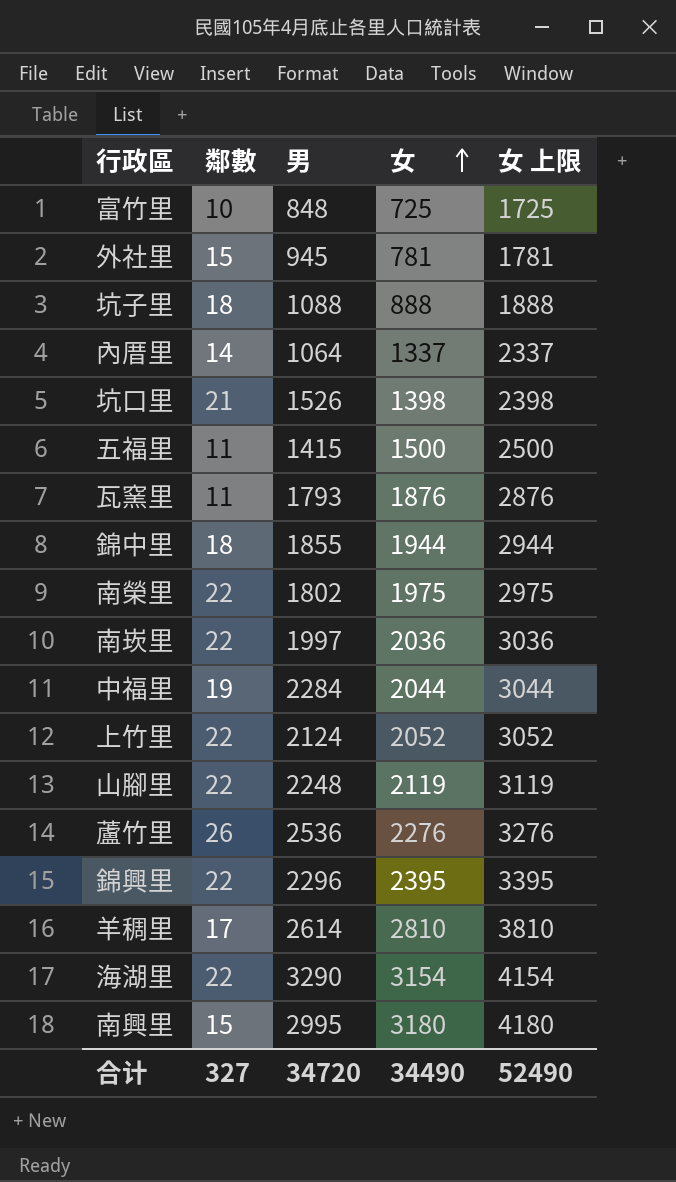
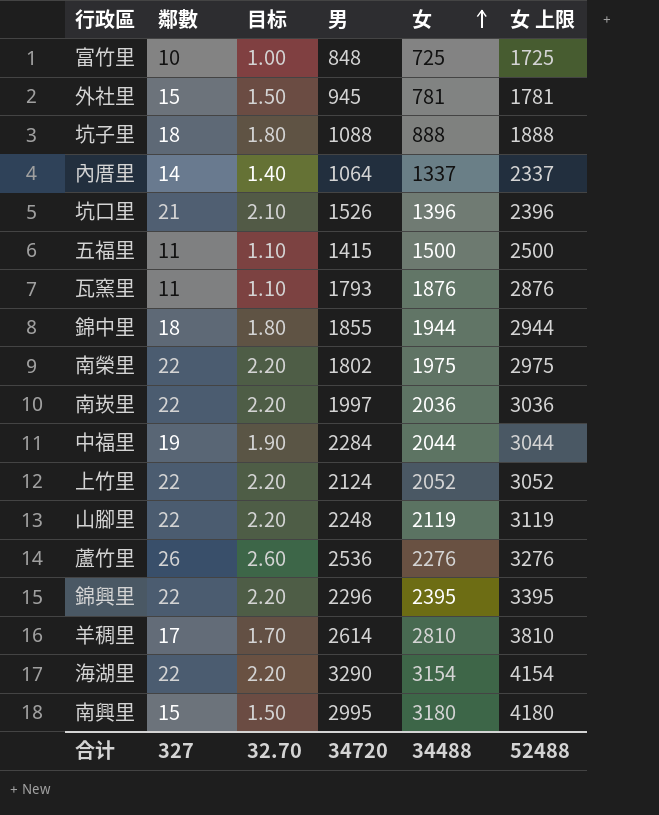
column 目标 | formula: none -> [鄰數] * 0.1
坑口里 | 女: 1398 -> 1396
坑口里 | 女 上限: 2398 -> 2396
合计 | 女: 34490 -> 34488
合计 | 女 上限: 52490 -> 52488

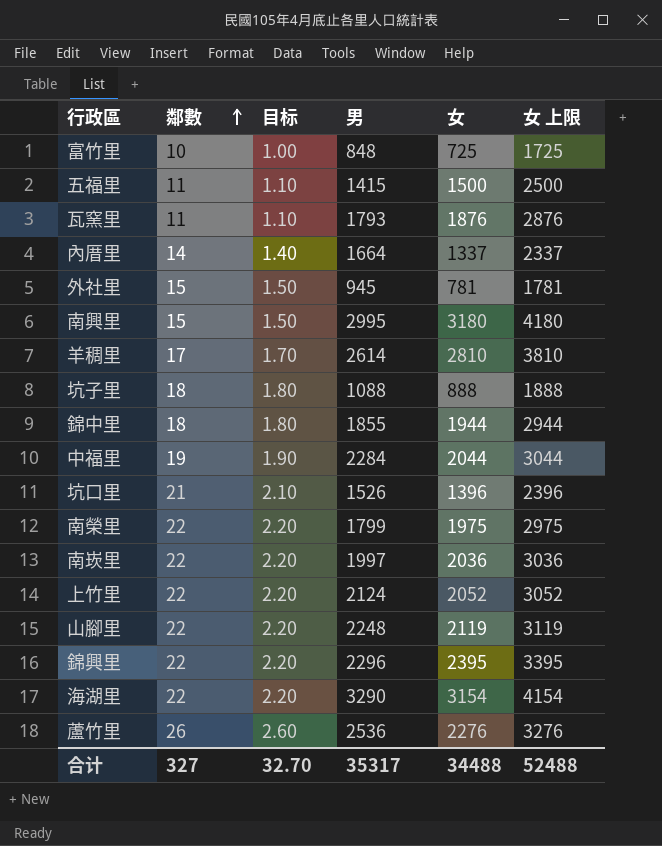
row order: 女 ascending -> 鄰數 ascending
內厝里 | 男: 1064 -> 1664
南榮里 | 男: 1802 -> 1799
合计 | 男: 34720 -> 35317

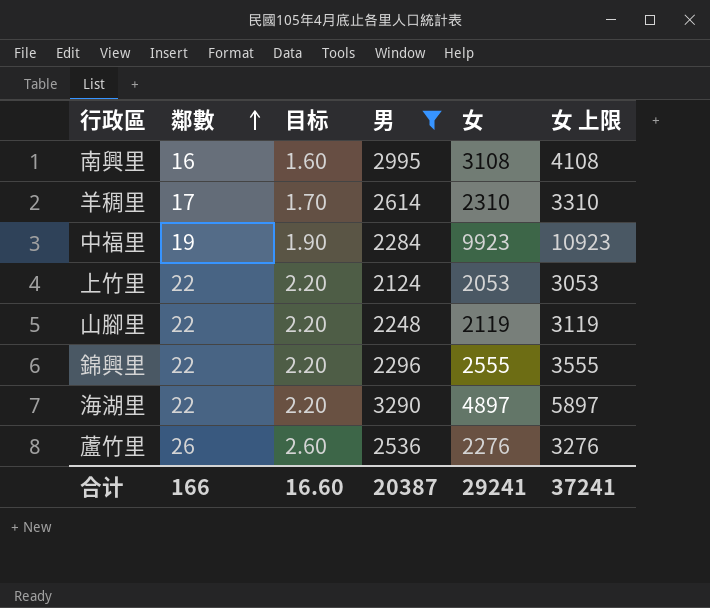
filter: none -> 男 >= 2124
南興里 | 鄰數: 15 -> 16
南興里 | 目标: 1.50 -> 1.60
南興里 | 女: 3180 -> 3108
南興里 | 女 上限: 4180 -> 4108
羊稠里 | 女: 2810 -> 2310
羊稠里 | 女 上限: 3810 -> 3310
中福里 | 女: 2044 -> 9923
中福里 | 女 上限: 3044 -> 10923
上竹里 | 女: 2052 -> 2053
上竹里 | 女 上限: 3052 -> 3053
錦興里 | 女: 2395 -> 2555
錦興里 | 女 上限: 3395 -> 3555
海湖里 | 女: 3154 -> 4897
海湖里 | 女 上限: 4154 -> 5897
合计 | 鄰數: 327 -> 166
合计 | 目标: 32.70 -> 16.60
合计 | 男: 35317 -> 20387
合计 | 女: 34488 -> 29241
合计 | 女 上限: 52488 -> 37241

